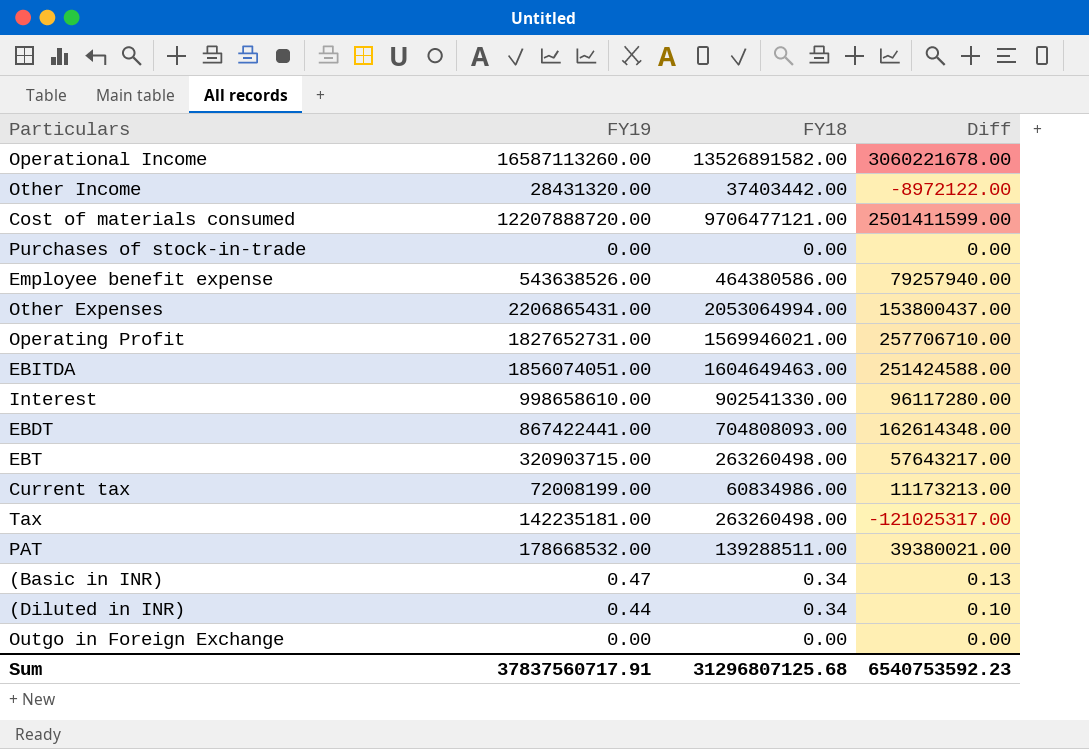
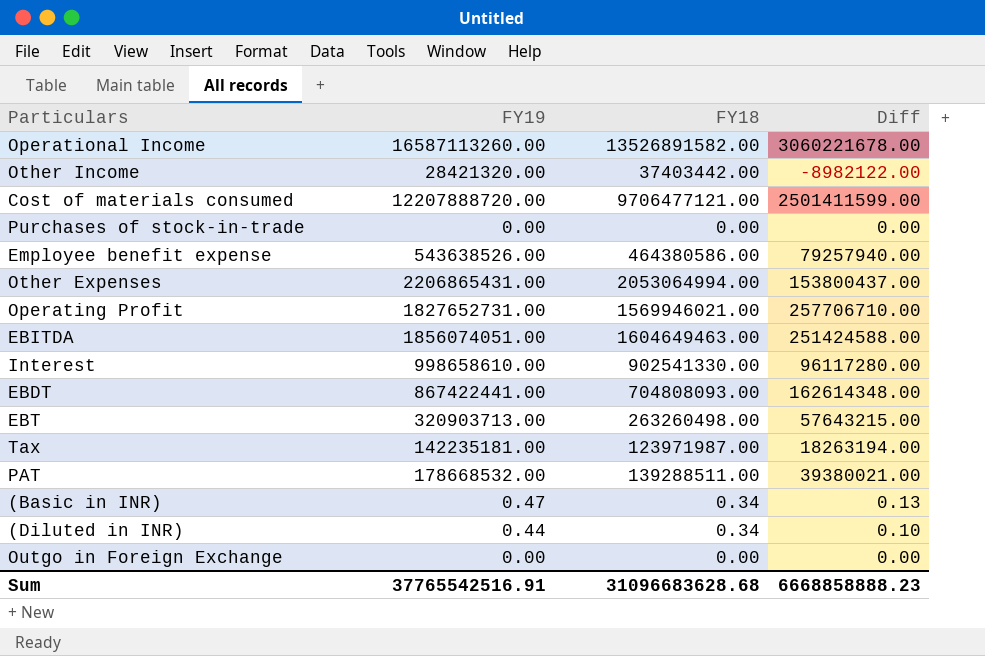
row Current tax: 72008199.00 | 60834986.00 | 11173213.00 -> none
Other Income | FY19: 28431320.00 -> 28421320.00
Other Income | Diff: -8972122.00 -> -8982122.00
EBT | FY19: 320903715.00 -> 320903713.00
EBT | Diff: 57643217.00 -> 57643215.00
Tax | FY18: 263260498.00 -> 123971987.00
Tax | Diff: -121025317.00 -> 18263194.00
Sum | FY19: 37837560717.91 -> 37765542516.91
Sum | FY18: 31296807125.68 -> 31096683628.68
Sum | Diff: 6540753592.23 -> 6668858888.23

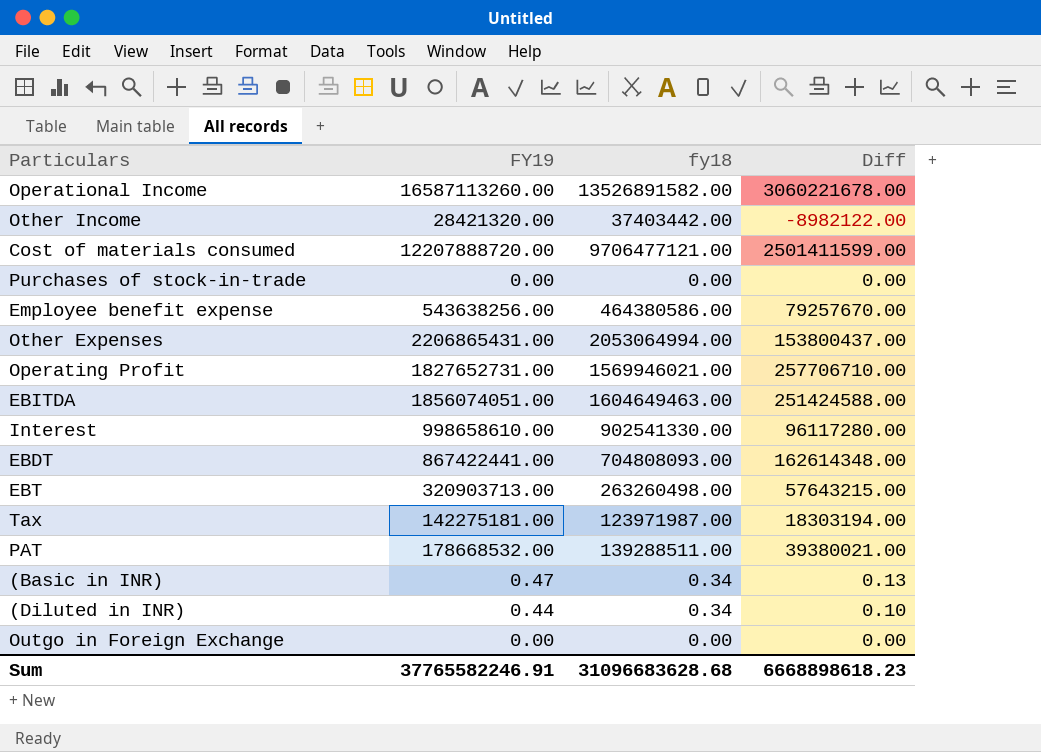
column name: FY18 -> fy18
Employee benefit expense | FY19: 543638526.00 -> 543638256.00
Employee benefit expense | Diff: 79257940.00 -> 79257670.00
Tax | FY19: 142235181.00 -> 142275181.00
Tax | Diff: 18263194.00 -> 18303194.00
Sum | FY19: 37765542516.91 -> 37765582246.91
Sum | Diff: 6668858888.23 -> 6668898618.23

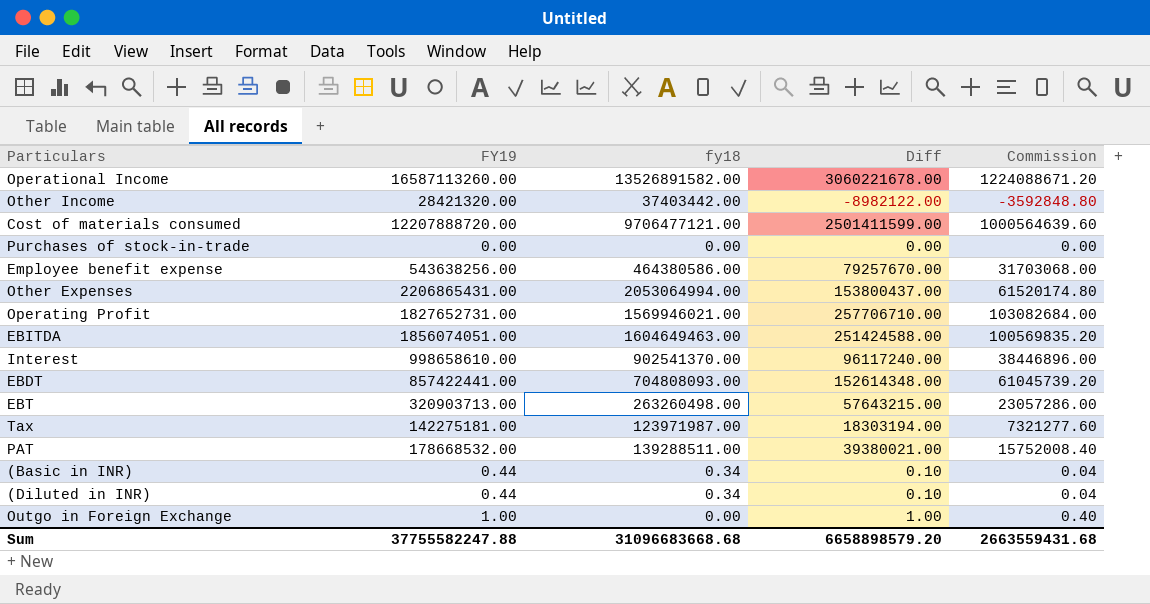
column Commission | formula: none -> [Diff] * 0.4
Interest | fy18: 902541330.00 -> 902541370.00
Interest | Diff: 96117280.00 -> 96117240.00
EBDT | FY19: 867422441.00 -> 857422441.00
EBDT | Diff: 162614348.00 -> 152614348.00
(Basic in INR) | FY19: 0.47 -> 0.44
(Basic in INR) | Diff: 0.13 -> 0.10
Outgo in Foreign Exchange | FY19: 0.00 -> 1.00
Outgo in Foreign Exchange | Diff: 0.00 -> 1.00
Sum | FY19: 37765582246.91 -> 37755582247.88
Sum | fy18: 31096683628.68 -> 31096683668.68
Sum | Diff: 6668898618.23 -> 6658898579.20

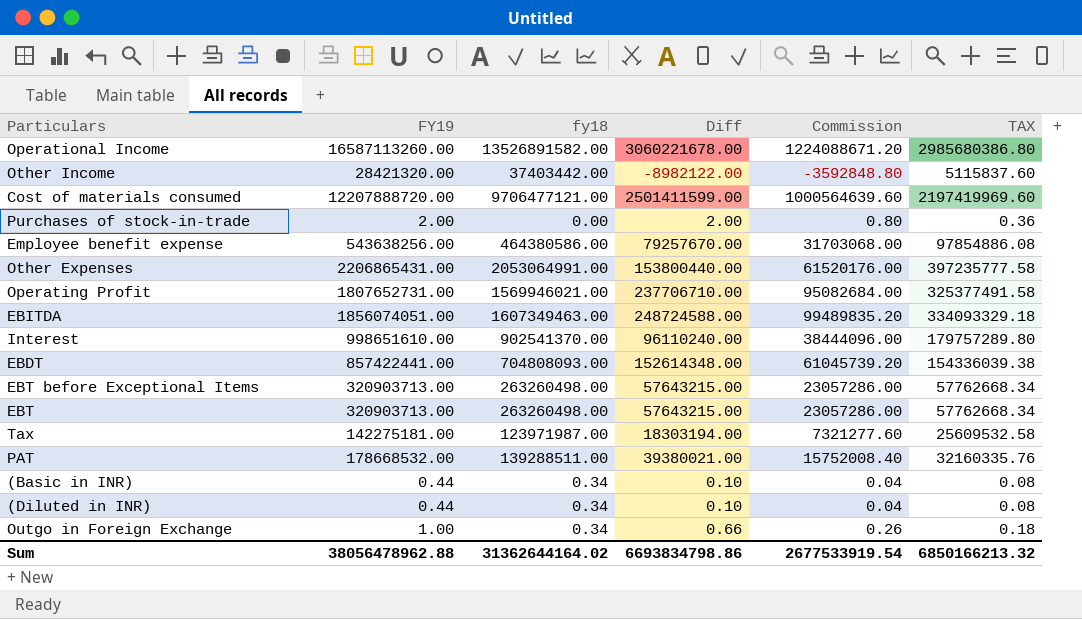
column TAX | formula: none -> [FY19] * 0.18
Purchases of stock-in-trade | FY19: 0.00 -> 2.00
Purchases of stock-in-trade | Diff: 0.00 -> 2.00
Purchases of stock-in-trade | Commission: 0.00 -> 0.80
Other Expenses | fy18: 2053064994.00 -> 2053064991.00
Other Expenses | Diff: 153800437.00 -> 153800440.00
Other Expenses | Commission: 61520174.80 -> 61520176.00
Operating Profit | FY19: 1827652731.00 -> 1807652731.00
Operating Profit | Diff: 257706710.00 -> 237706710.00
Operating Profit | Commission: 103082684.00 -> 95082684.00
EBITDA | fy18: 1604649463.00 -> 1607349463.00
EBITDA | Diff: 251424588.00 -> 248724588.00
EBITDA | Commission: 100569835.20 -> 99489835.20
Interest | FY19: 998658610.00 -> 998651610.00
Interest | Diff: 96117240.00 -> 96110240.00
Interest | Commission: 38446896.00 -> 38444096.00
row EBT before Exceptional Items: none -> 320903713.00 | 263260498.00 | 57643215.00 | 23057286.00 | 57762668.34
Outgo in Foreign Exchange | fy18: 0.00 -> 0.34
Outgo in Foreign Exchange | Diff: 1.00 -> 0.66
Outgo in Foreign Exchange | Commission: 0.40 -> 0.26
Sum | FY19: 37755582247.88 -> 38056478962.88
Sum | fy18: 31096683668.68 -> 31362644164.02
Sum | Diff: 6658898579.20 -> 6693834798.86
Sum | Commission: 2663559431.68 -> 2677533919.54

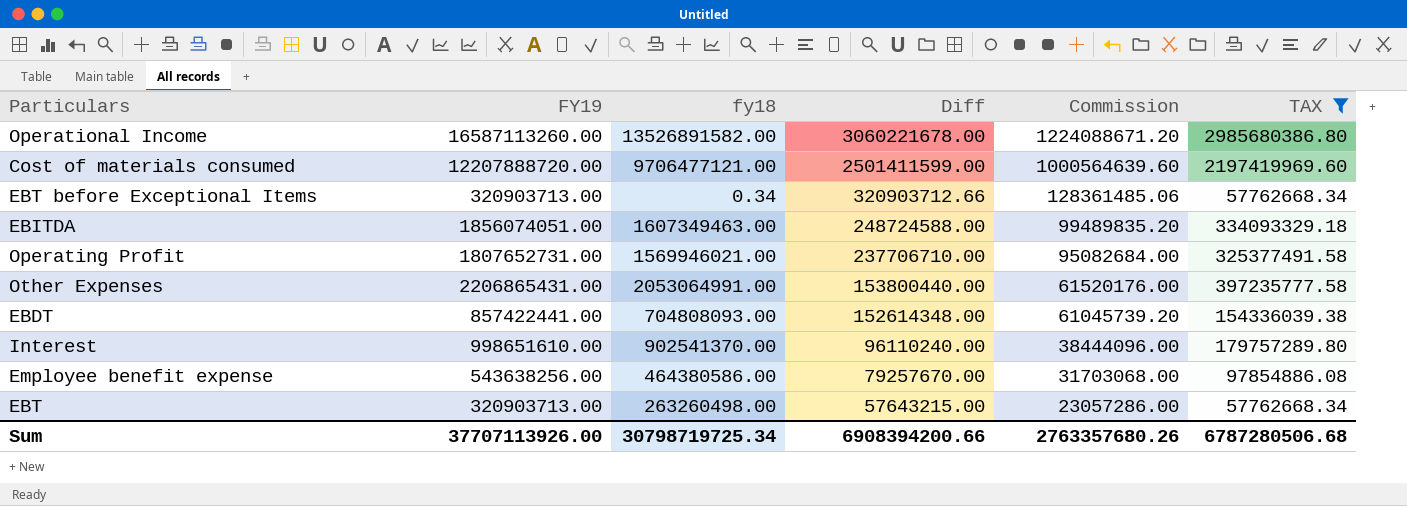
filter: none -> TAX >= 57762668.34
row order: none -> Diff descending
EBT before Exceptional Items | fy18: 263260498.00 -> 0.34
EBT before Exceptional Items | Diff: 57643215.00 -> 320903712.66
EBT before Exceptional Items | Commission: 23057286.00 -> 128361485.06
Sum | FY19: 38056478962.88 -> 37707113926.00
Sum | fy18: 31362644164.02 -> 30798719725.34
Sum | Diff: 6693834798.86 -> 6908394200.66
Sum | Commission: 2677533919.54 -> 2763357680.26
Sum | TAX: 6850166213.32 -> 6787280506.68

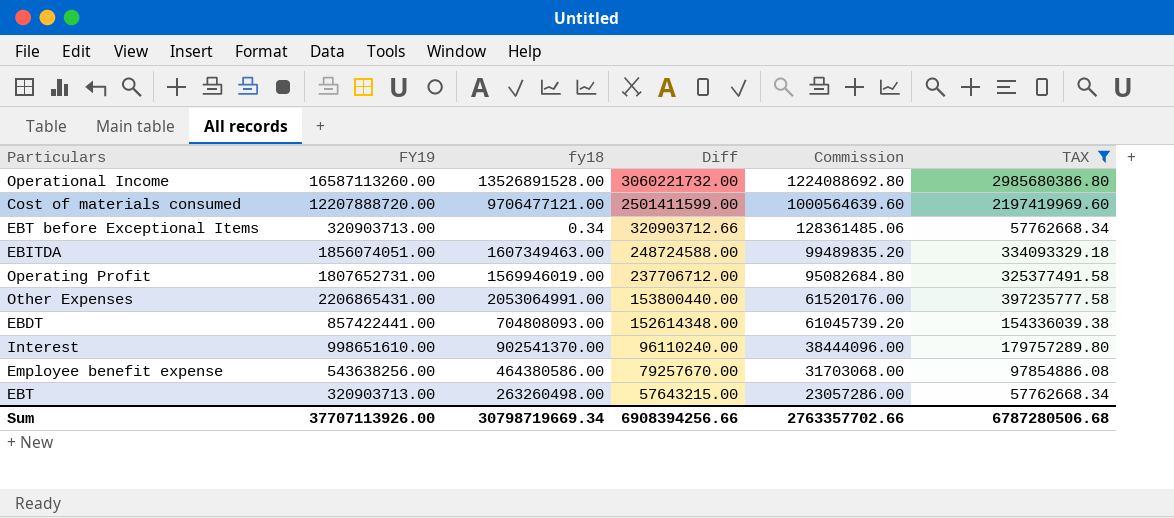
Operational Income | fy18: 13526891582.00 -> 13526891528.00
Operational Income | Diff: 3060221678.00 -> 3060221732.00
Operational Income | Commission: 1224088671.20 -> 1224088692.80
Operating Profit | fy18: 1569946021.00 -> 1569946019.00
Operating Profit | Diff: 237706710.00 -> 237706712.00
Operating Profit | Commission: 95082684.00 -> 95082684.80
Sum | fy18: 30798719725.34 -> 30798719669.34
Sum | Diff: 6908394200.66 -> 6908394256.66
Sum | Commission: 2763357680.26 -> 2763357702.66

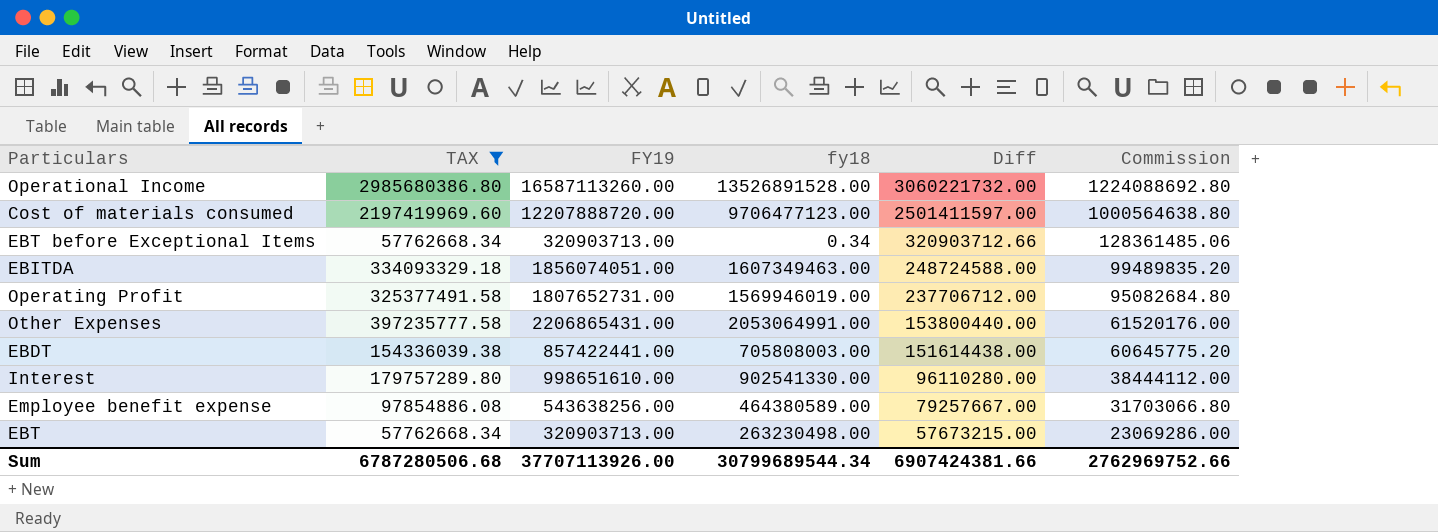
column TAX | position: 6 -> 2
Cost of materials consumed | fy18: 9706477121.00 -> 9706477123.00
Cost of materials consumed | Diff: 2501411599.00 -> 2501411597.00
Cost of materials consumed | Commission: 1000564639.60 -> 1000564638.80
EBDT | fy18: 704808093.00 -> 705808003.00
EBDT | Diff: 152614348.00 -> 151614438.00
EBDT | Commission: 61045739.20 -> 60645775.20
Interest | fy18: 902541370.00 -> 902541330.00
Interest | Diff: 96110240.00 -> 96110280.00
Interest | Commission: 38444096.00 -> 38444112.00
Employee benefit expense | fy18: 464380586.00 -> 464380589.00
Employee benefit expense | Diff: 79257670.00 -> 79257667.00
Employee benefit expense | Commission: 31703068.00 -> 31703066.80
EBT | fy18: 263260498.00 -> 263230498.00
EBT | Diff: 57643215.00 -> 57673215.00
EBT | Commission: 23057286.00 -> 23069286.00
Sum | fy18: 30798719669.34 -> 30799689544.34
Sum | Diff: 6908394256.66 -> 6907424381.66
Sum | Commission: 2763357702.66 -> 2762969752.66

